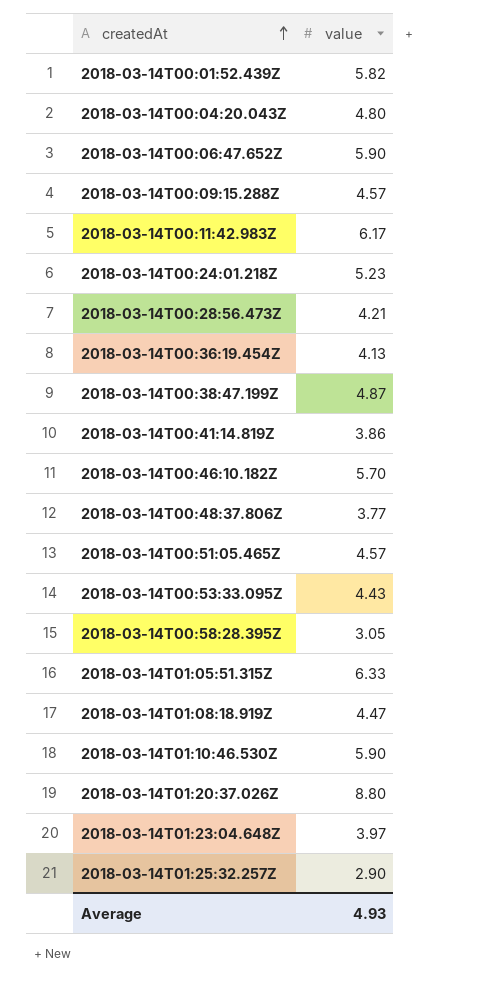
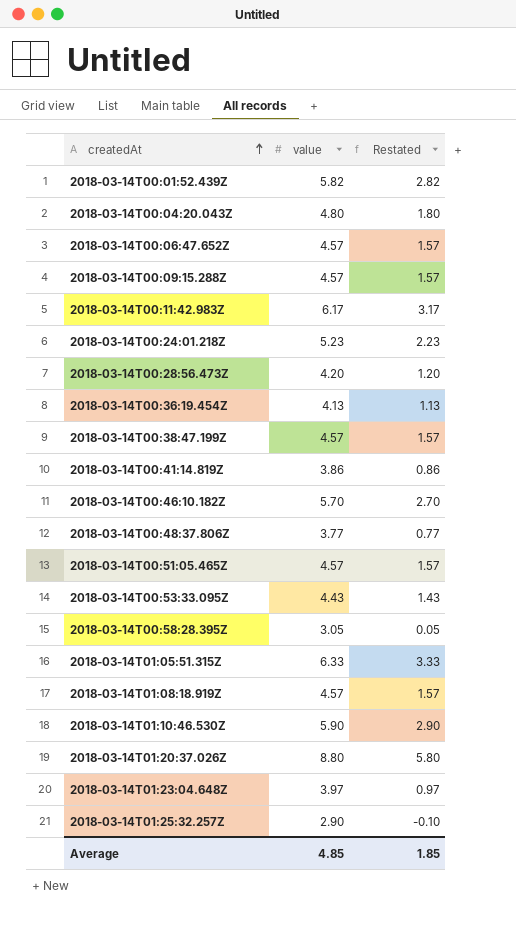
column Restated | formula: none -> [value] - 3
2018-03-14T00:06:47.652Z | value: 5.90 -> 4.57
2018-03-14T00:28:56.473Z | value: 4.21 -> 4.20
2018-03-14T00:38:47.199Z | value: 4.87 -> 4.57
2018-03-14T01:08:18.919Z | value: 4.47 -> 4.57
Average | value: 4.93 -> 4.85

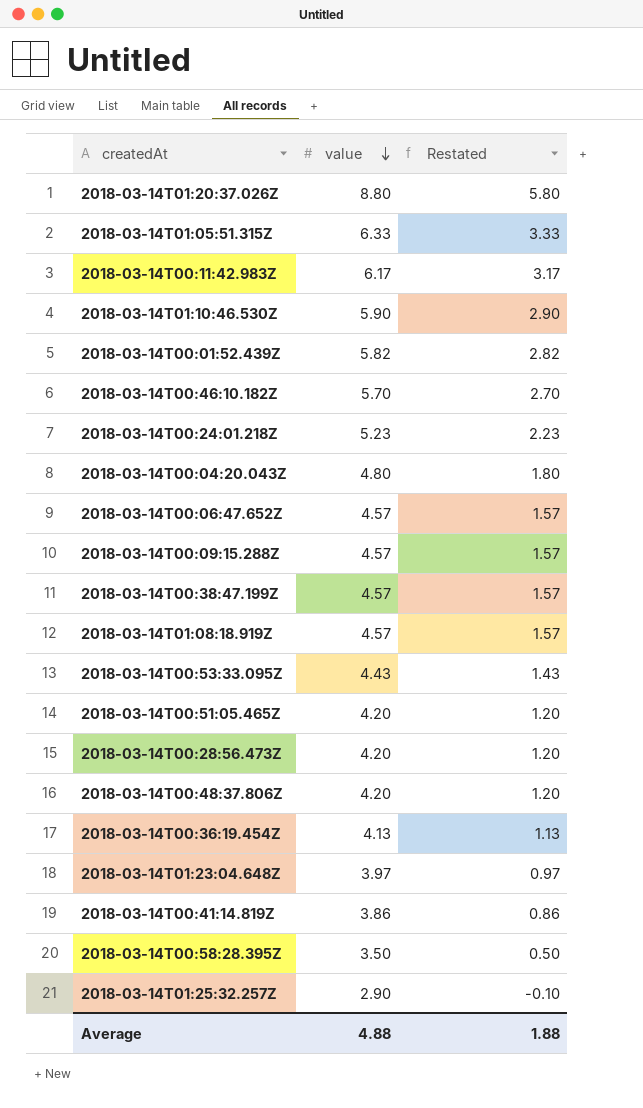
row order: createdAt ascending -> value descending
2018-03-14T00:51:05.465Z | value: 4.57 -> 4.20
2018-03-14T00:51:05.465Z | Restated: 1.57 -> 1.20
2018-03-14T00:48:37.806Z | value: 3.77 -> 4.20
2018-03-14T00:48:37.806Z | Restated: 0.77 -> 1.20
2018-03-14T00:58:28.395Z | value: 3.05 -> 3.50
2018-03-14T00:58:28.395Z | Restated: 0.05 -> 0.50
Average | value: 4.85 -> 4.88
Average | Restated: 1.85 -> 1.88

